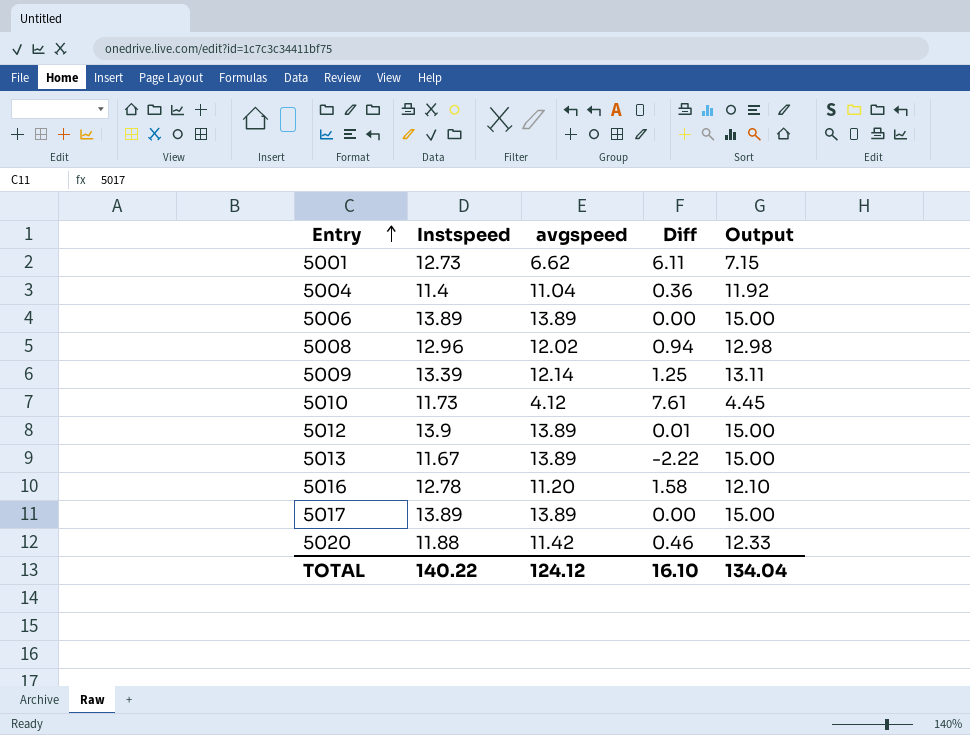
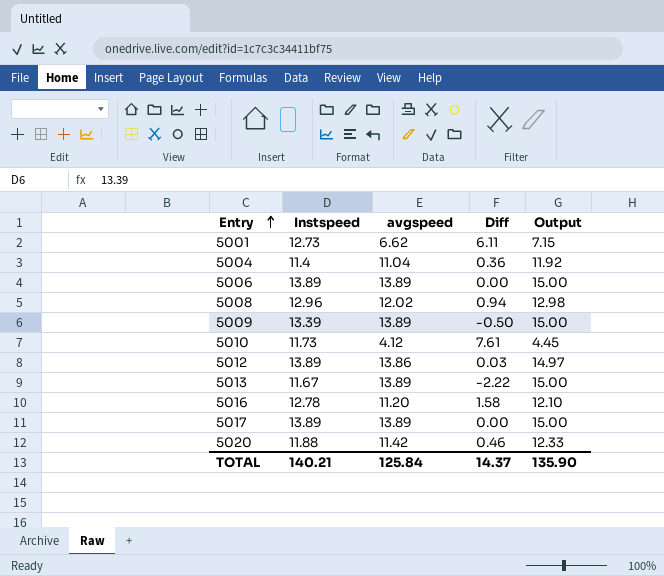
5009 | avgspeed: 12.14 -> 13.89
5009 | Diff: 1.25 -> -0.50
5009 | Output: 13.11 -> 15.00
5012 | Instspeed: 13.9 -> 13.89
5012 | avgspeed: 13.89 -> 13.86
5012 | Diff: 0.01 -> 0.03
5012 | Output: 15.00 -> 14.97
TOTAL | Instspeed: 140.22 -> 140.21
TOTAL | avgspeed: 124.12 -> 125.84
TOTAL | Diff: 16.10 -> 14.37
TOTAL | Output: 134.04 -> 135.90

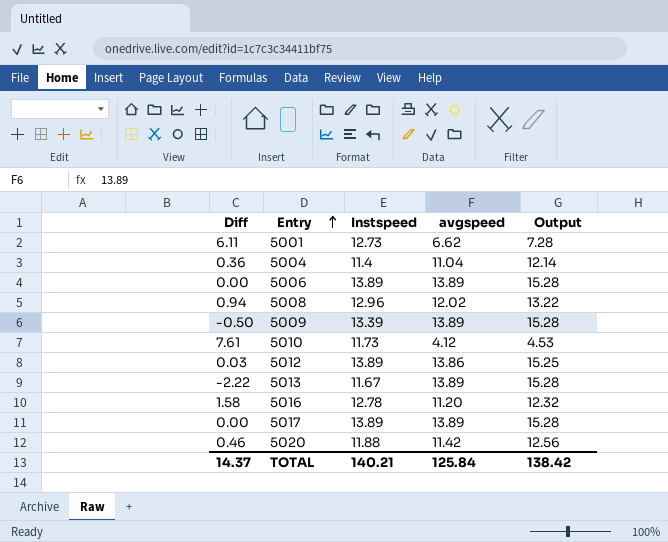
column Diff | position: 4 -> 1
column Output | formula: [avgspeed] * 1.08 -> [avgspeed] * 1.1
TOTAL | Output: 135.90 -> 138.42

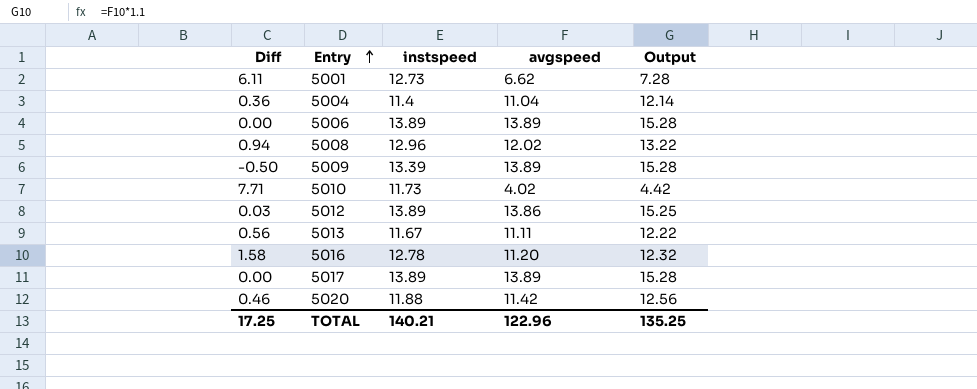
column name: Instspeed -> instspeed
5010 | Diff: 7.61 -> 7.71
5010 | avgspeed: 4.12 -> 4.02
5010 | Output: 4.53 -> 4.42
5013 | Diff: -2.22 -> 0.56
5013 | avgspeed: 13.89 -> 11.11
5013 | Output: 15.28 -> 12.22
TOTAL | Diff: 14.37 -> 17.25
TOTAL | avgspeed: 125.84 -> 122.96
TOTAL | Output: 138.42 -> 135.25

